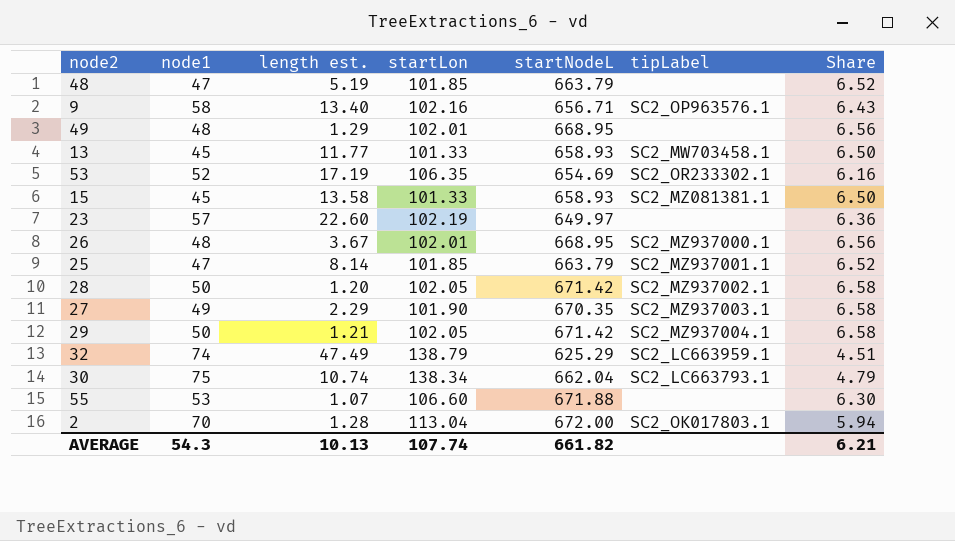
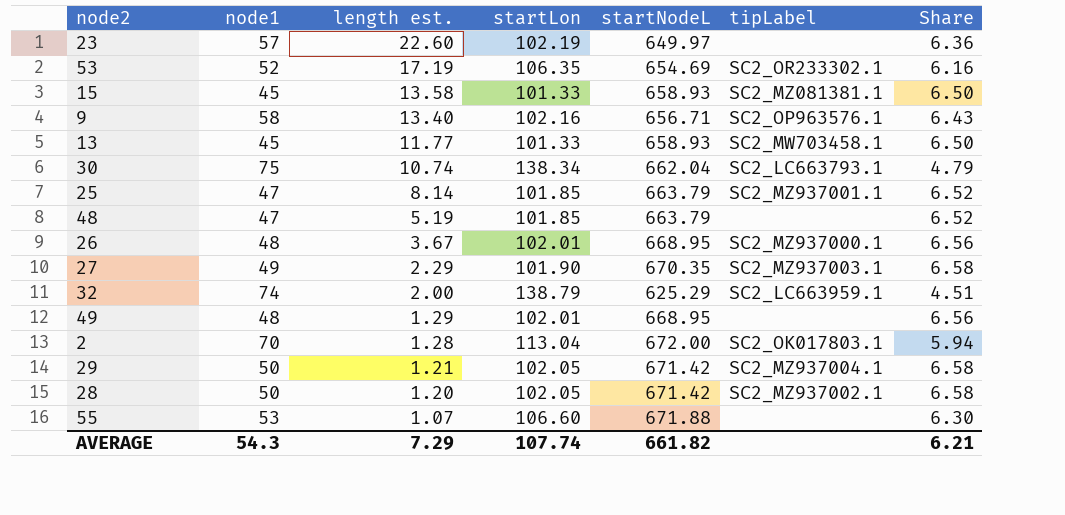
row order: none -> length est. descending
32 | length est.: 47.49 -> 2.00
AVERAGE | length est.: 10.13 -> 7.29

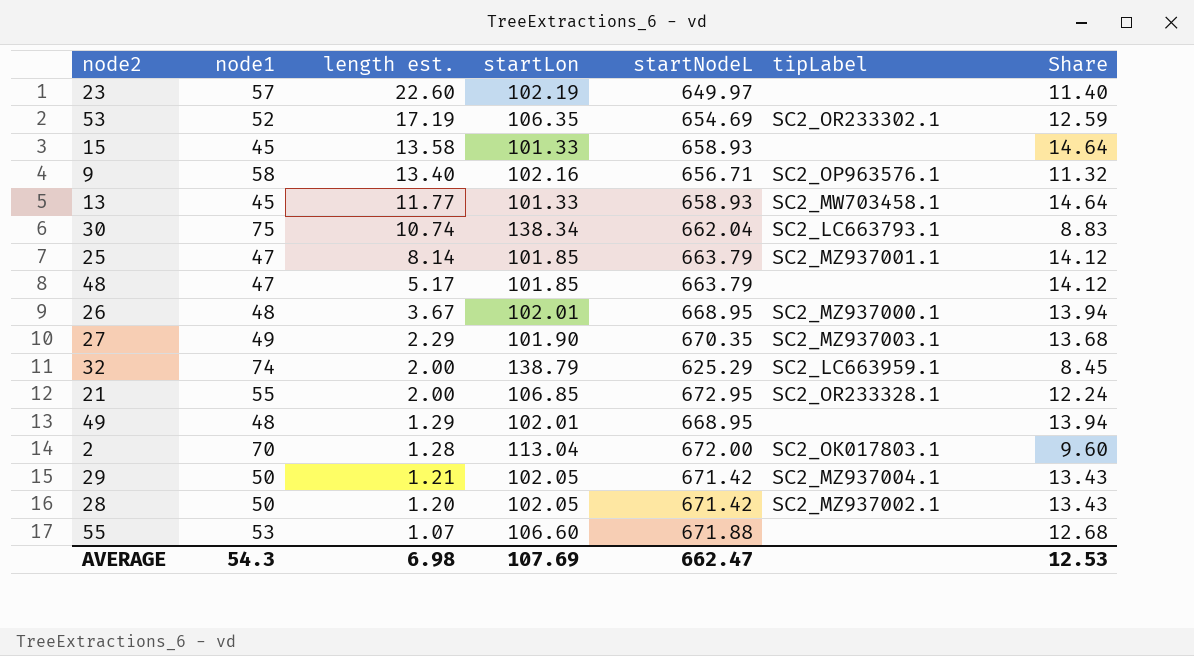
column Share | formula: [startNodeL] / [startLon] -> [startNodeL] / [node1]
15 | tipLabel: SC2_MZ081381.1 -> none
48 | length est.: 5.19 -> 5.17
row 21: none -> 55 | 2.00 | 106.85 | 672.95 | SC2_OR233328.1 | 12.24
AVERAGE | length est.: 7.29 -> 6.98
AVERAGE | startLon: 107.74 -> 107.69
AVERAGE | startNodeL: 661.82 -> 662.47
AVERAGE | Share: 6.21 -> 12.53

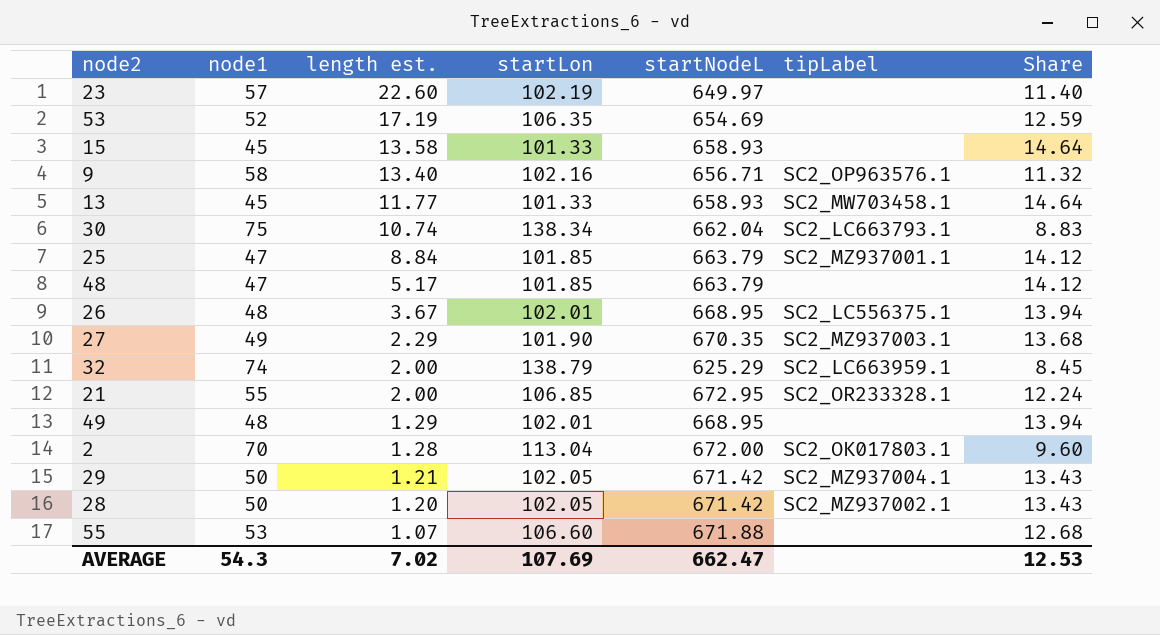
53 | tipLabel: SC2_OR233302.1 -> none
25 | length est.: 8.14 -> 8.84
26 | tipLabel: SC2_MZ937000.1 -> SC2_LC556375.1
AVERAGE | length est.: 6.98 -> 7.02

